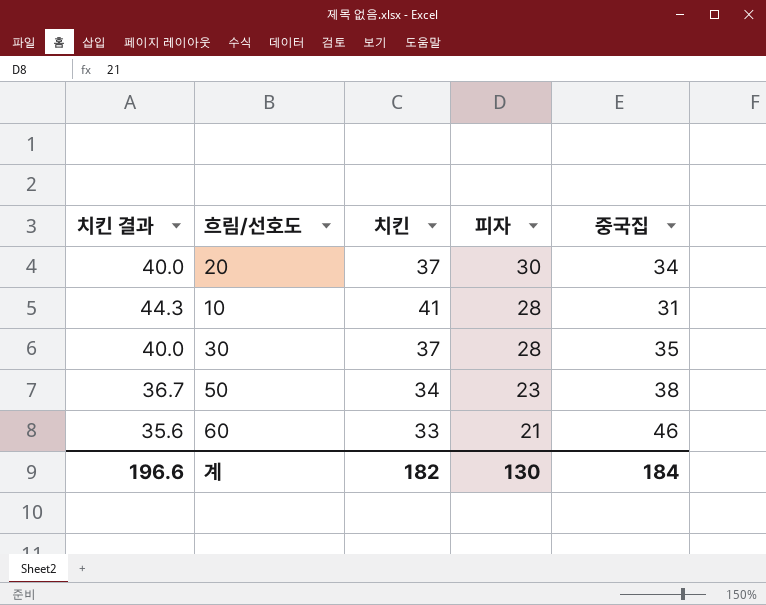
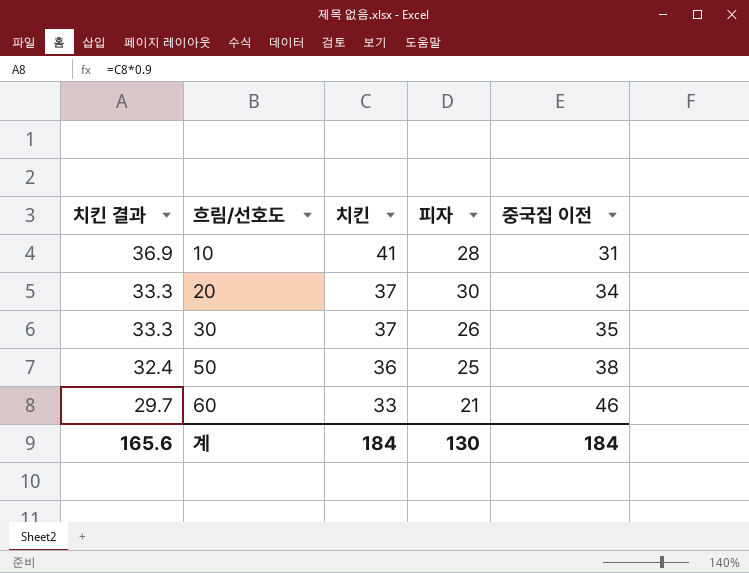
row order: 피자 descending -> 치킨 결과 descending
column 치킨 결과 | formula: [치킨] * 1.08 -> [치킨] * 0.9
column name: 중국집 -> 중국집 이전
30 | 피자: 28 -> 26
50 | 치킨: 34 -> 36
50 | 피자: 23 -> 25
계 | 치킨 결과: 196.6 -> 165.6
계 | 치킨: 182 -> 184

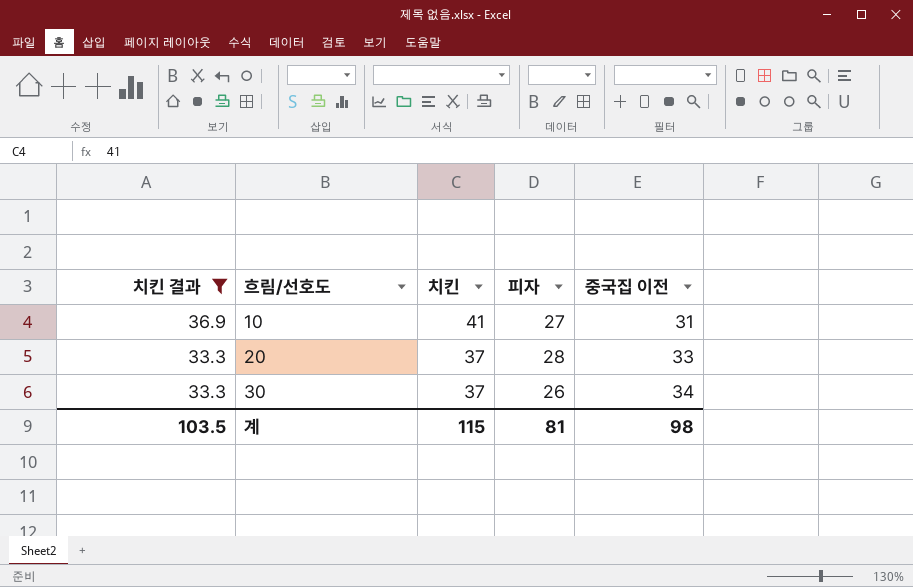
filter: none -> 치킨 결과 >= 33.3
10 | 피자: 28 -> 27
20 | 피자: 30 -> 28
20 | 중국집 이전: 34 -> 33
30 | 중국집 이전: 35 -> 34
계 | 치킨 결과: 165.6 -> 103.5
계 | 치킨: 184 -> 115
계 | 피자: 130 -> 81
계 | 중국집 이전: 184 -> 98

